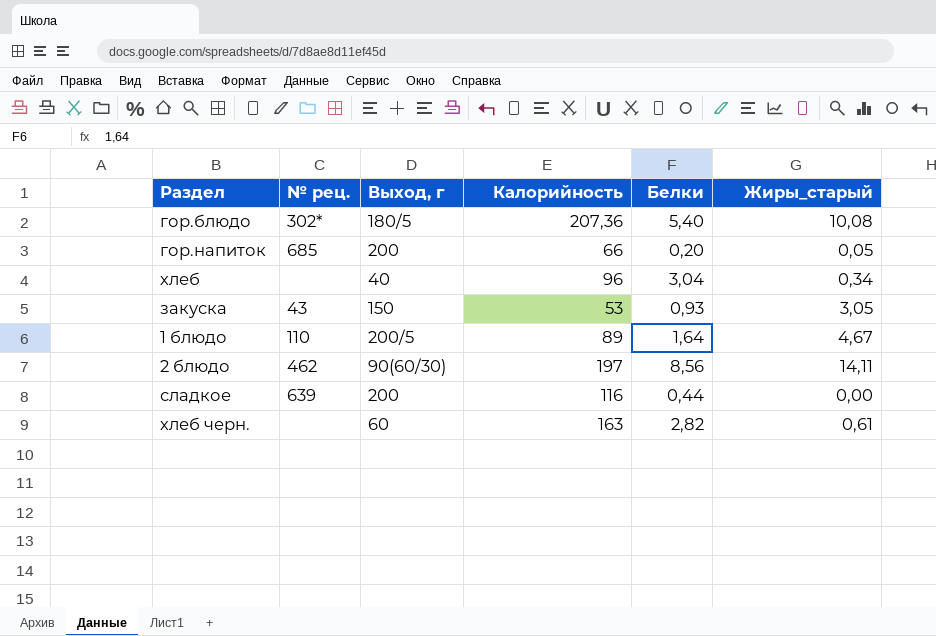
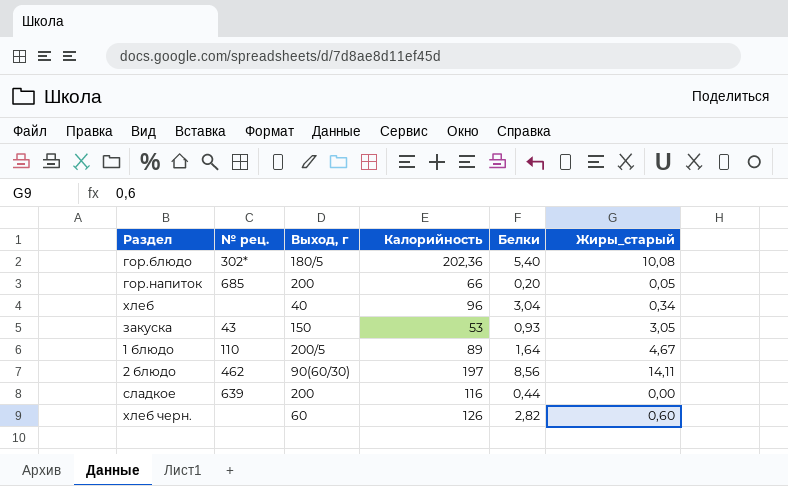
гор.блюдо | Калорийность: 207,36 -> 202,36
хлеб черн. | Калорийность: 163 -> 126
хлеб черн. | Жиры_старый: 0,61 -> 0,60

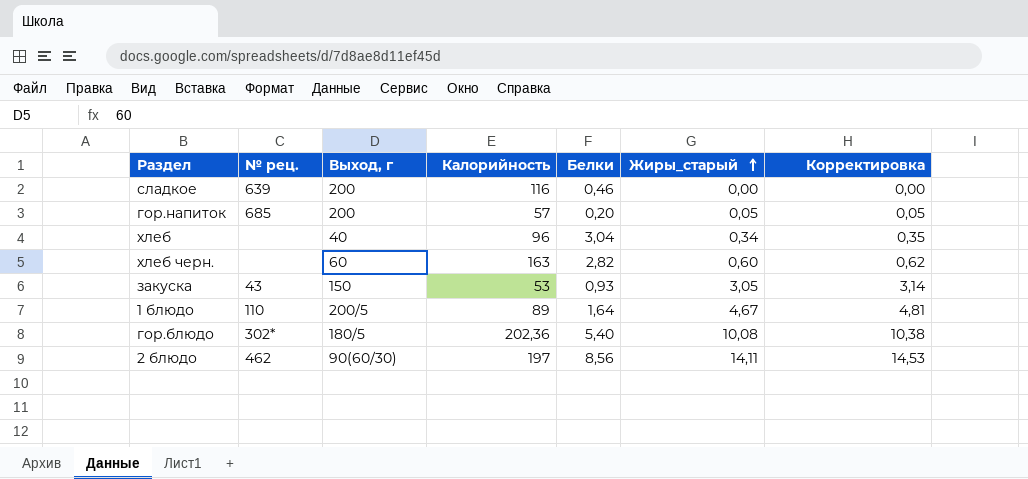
row order: none -> Жиры_старый ascending
column Корректировка | formula: none -> [Жиры_старый] * 1,03
сладкое | Белки: 0,44 -> 0,46
гор.напиток | Калорийность: 66 -> 57
хлеб черн. | Калорийность: 126 -> 163

